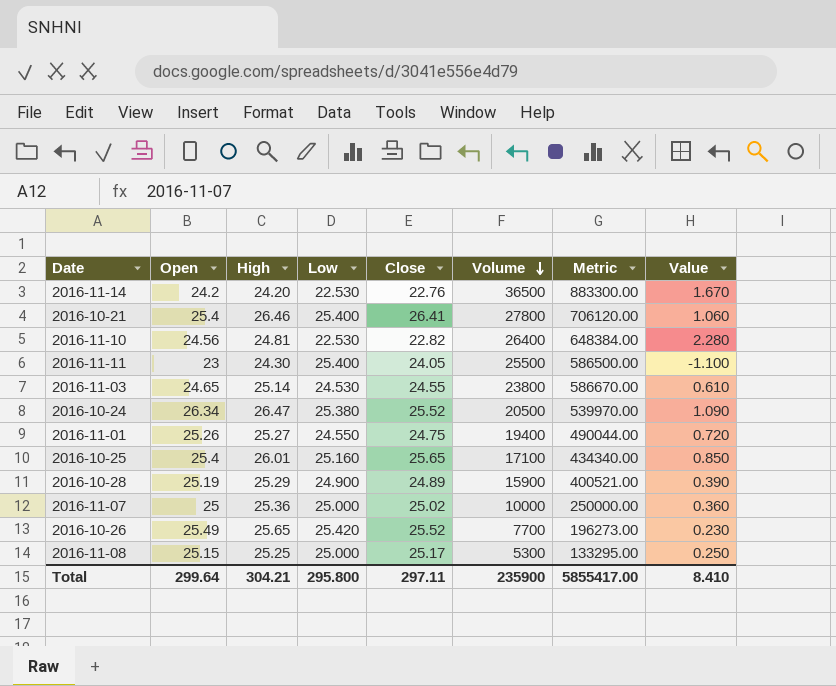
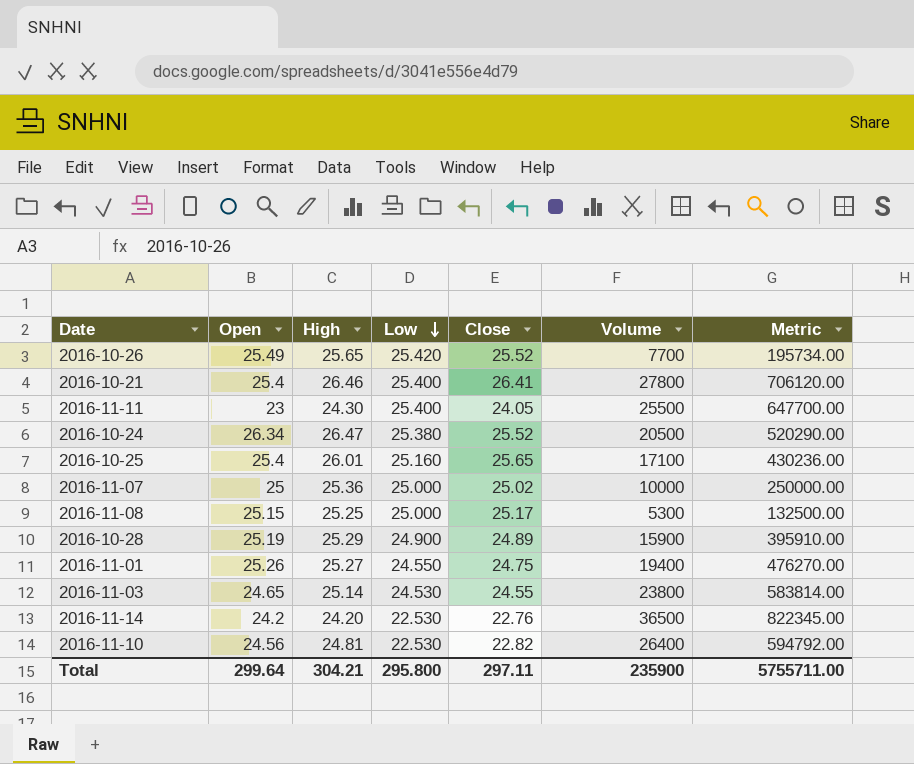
row order: Volume descending -> Low descending
column Value | formula: [High] - [Low] -> none
column Metric | formula: [Open] * [Volume] -> [Low] * [Volume]
Total | Metric: 5855417.00 -> 5755711.00

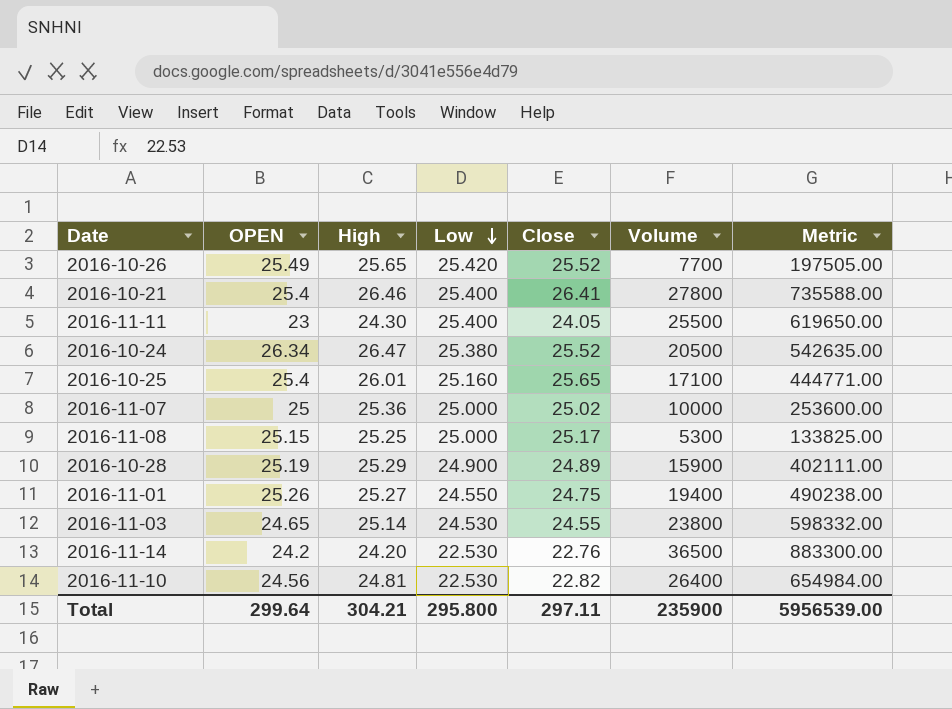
column name: Open -> OPEN
column Metric | formula: [Low] * [Volume] -> [High] * [Volume]
Total | Metric: 5755711.00 -> 5956539.00

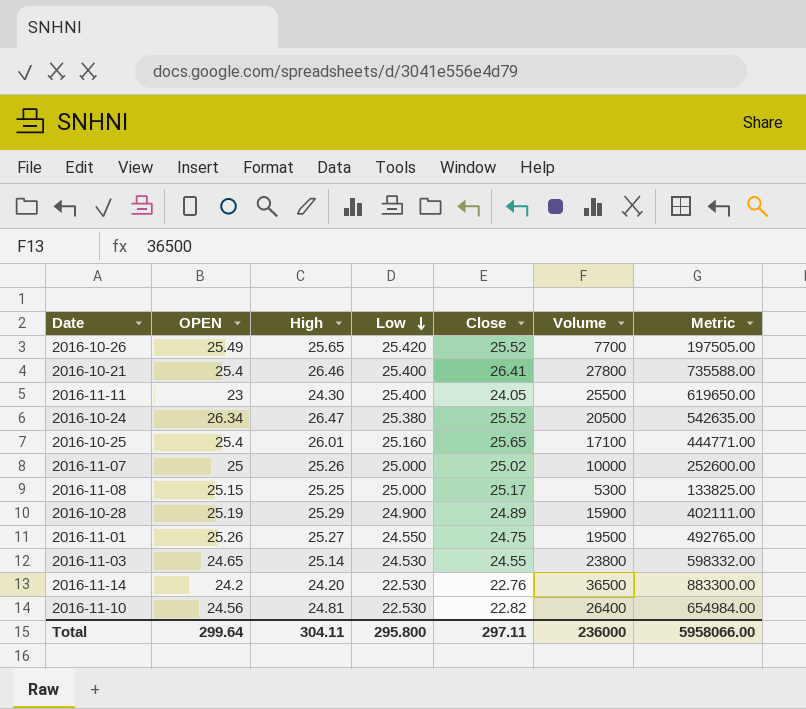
2016-11-07 | High: 25.36 -> 25.26
2016-11-07 | Metric: 253600.00 -> 252600.00
2016-11-01 | Volume: 19400 -> 19500
2016-11-01 | Metric: 490238.00 -> 492765.00
Total | High: 304.21 -> 304.11
Total | Volume: 235900 -> 236000
Total | Metric: 5956539.00 -> 5958066.00

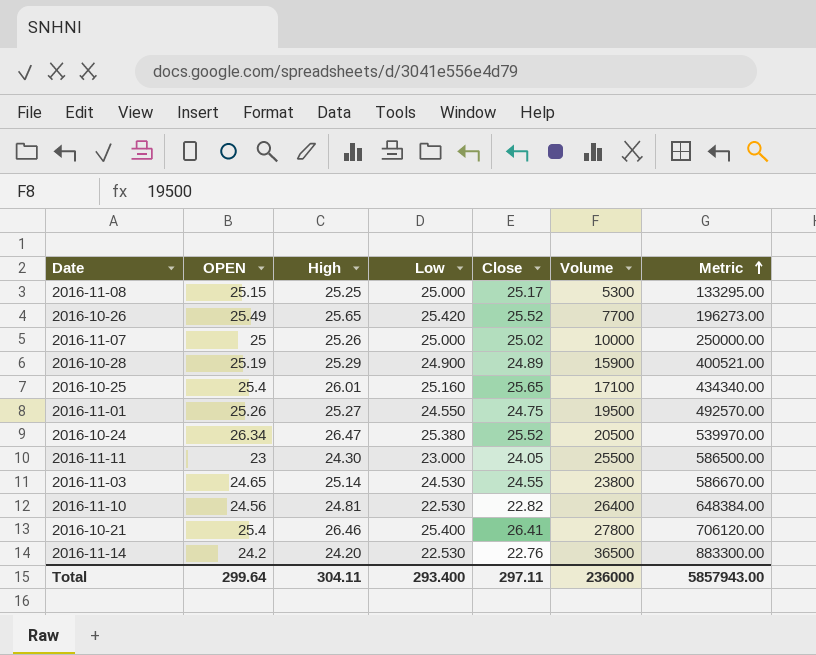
row order: Low descending -> Metric ascending
column Metric | formula: [High] * [Volume] -> [OPEN] * [Volume]
2016-11-11 | Low: 25.400 -> 23.000
Total | Low: 295.800 -> 293.400
Total | Metric: 5958066.00 -> 5857943.00

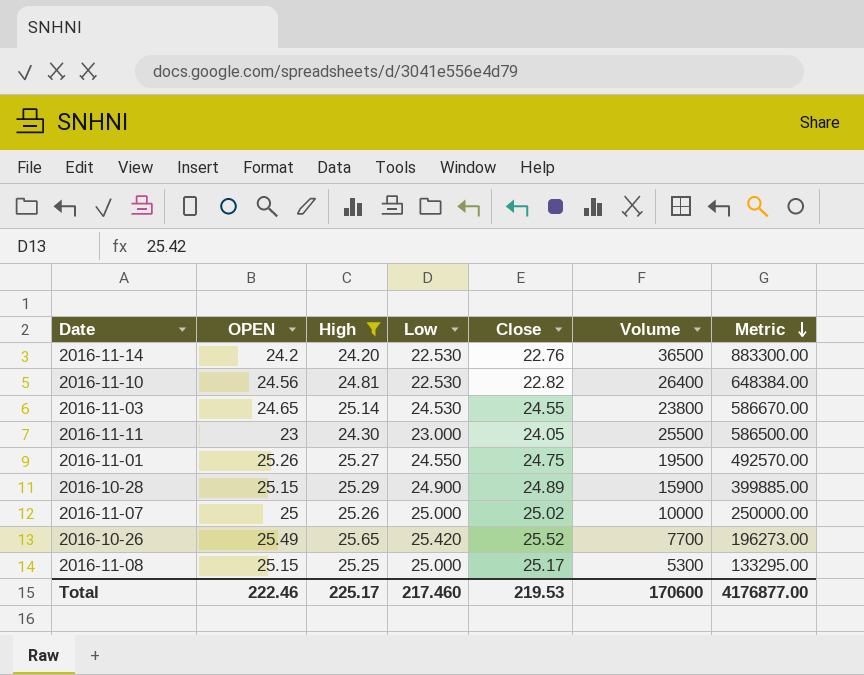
filter: none -> High <= 25.65
row order: Metric ascending -> Metric descending
2016-10-28 | OPEN: 25.19 -> 25.15
2016-10-28 | Metric: 400521.00 -> 399885.00
Total | OPEN: 299.64 -> 222.46
Total | High: 304.11 -> 225.17
Total | Low: 293.400 -> 217.460
Total | Close: 297.11 -> 219.53
Total | Volume: 236000 -> 170600
Total | Metric: 5857943.00 -> 4176877.00

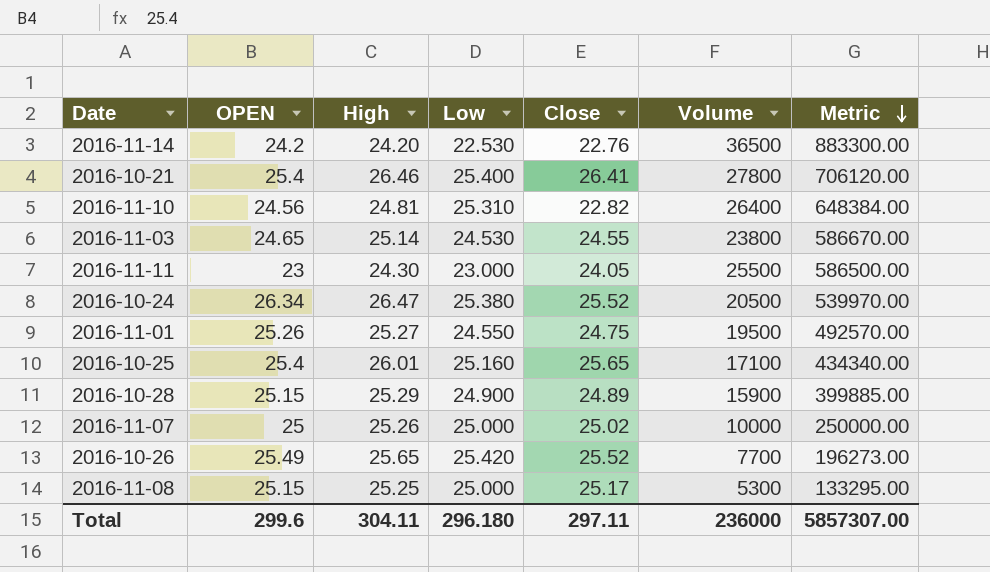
filter: High <= 25.65 -> none
2016-11-10 | Low: 22.530 -> 25.310
Total | OPEN: 222.46 -> 299.6
Total | High: 225.17 -> 304.11
Total | Low: 217.460 -> 296.180
Total | Close: 219.53 -> 297.11
Total | Volume: 170600 -> 236000
Total | Metric: 4176877.00 -> 5857307.00

